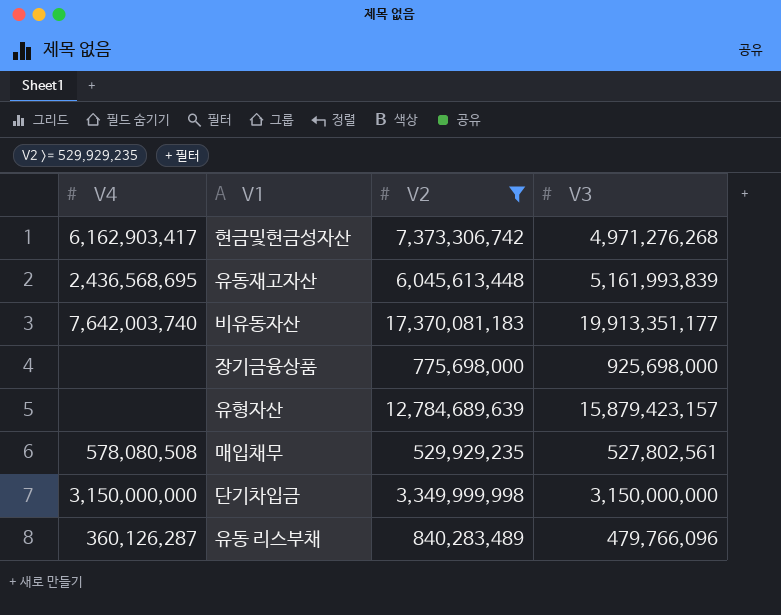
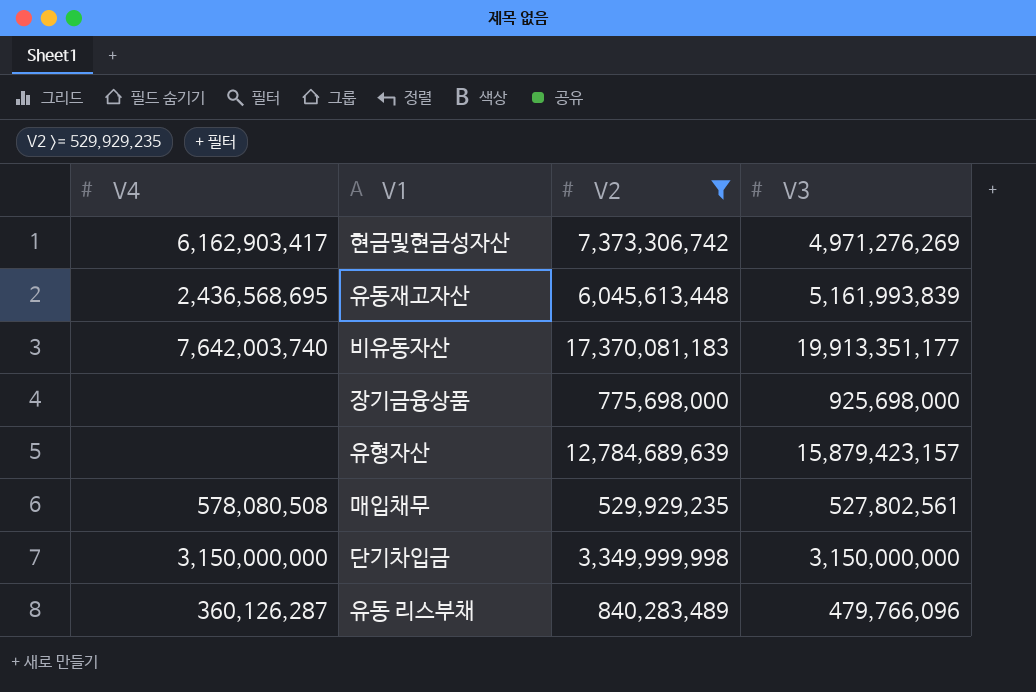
현금및현금성자산 | V3: 4,971,276,268 -> 4,971,276,269

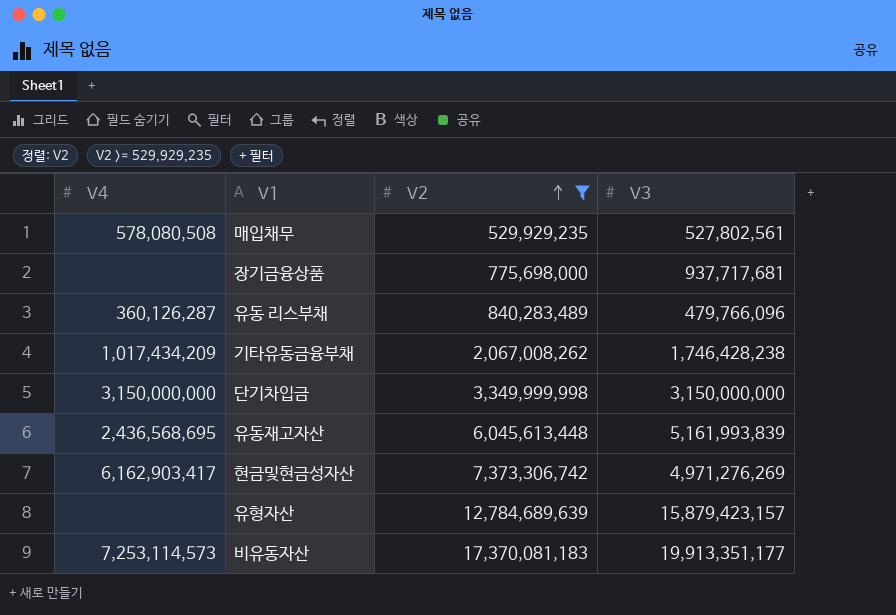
row order: none -> V2 ascending
장기금융상품 | V3: 925,698,000 -> 937,717,681
row 기타유동금융부채: none -> 1,017,434,209 | 2,067,008,262 | 1,746,428,238
비유동자산 | V4: 7,642,003,740 -> 7,253,114,573

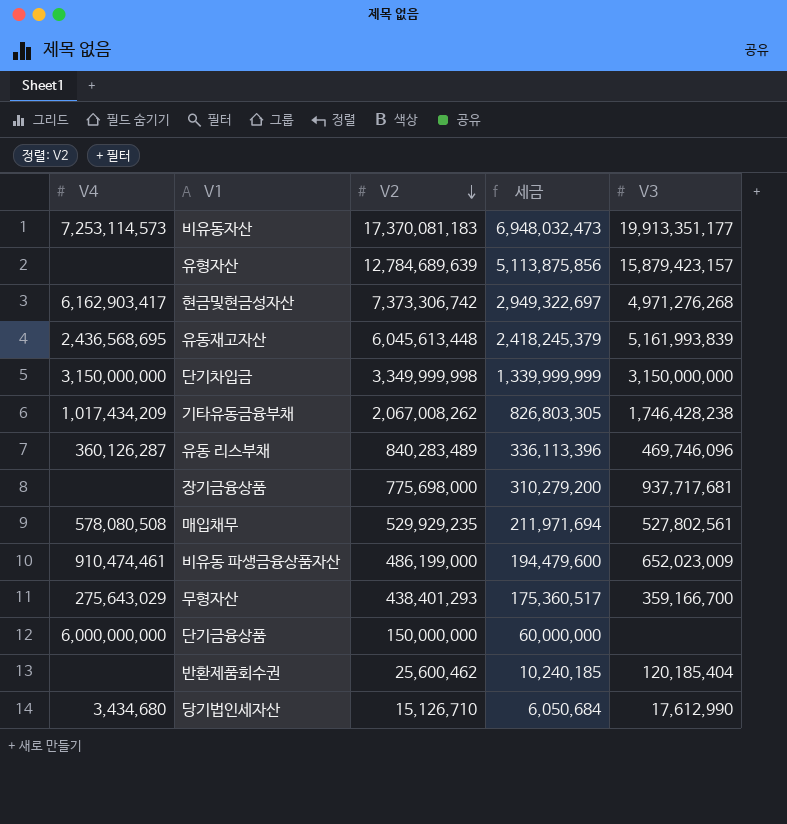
filter: V2 >= 529,929,235 -> none
row order: V2 ascending -> V2 descending
column 세금 | formula: none -> [V2] * 0.4
현금및현금성자산 | V3: 4,971,276,269 -> 4,971,276,268
유동 리스부채 | V3: 479,766,096 -> 469,746,096

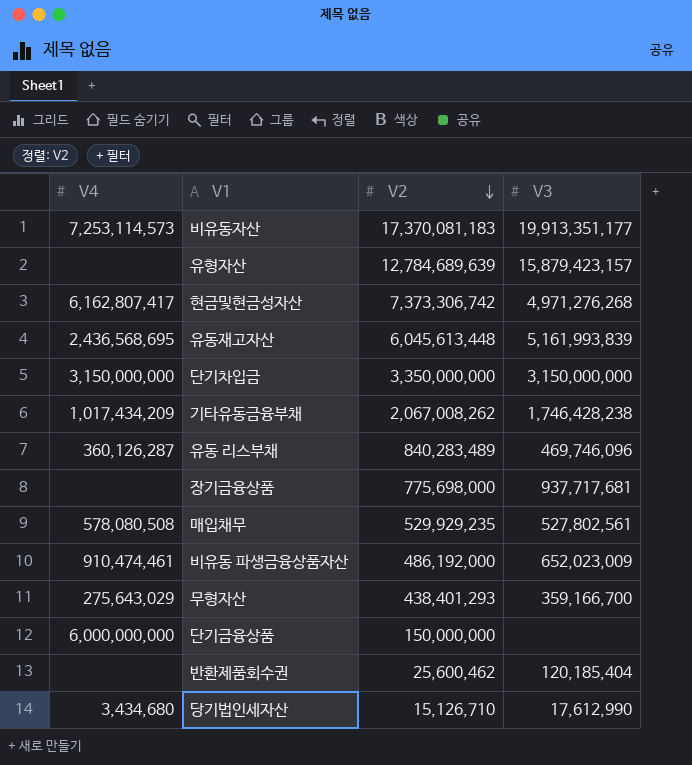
column 세금 | formula: [V2] * 0.4 -> none
현금및현금성자산 | V4: 6,162,903,417 -> 6,162,807,417
단기차입금 | V2: 3,349,999,998 -> 3,350,000,000
비유동 파생금융상품자산 | V2: 486,199,000 -> 486,192,000

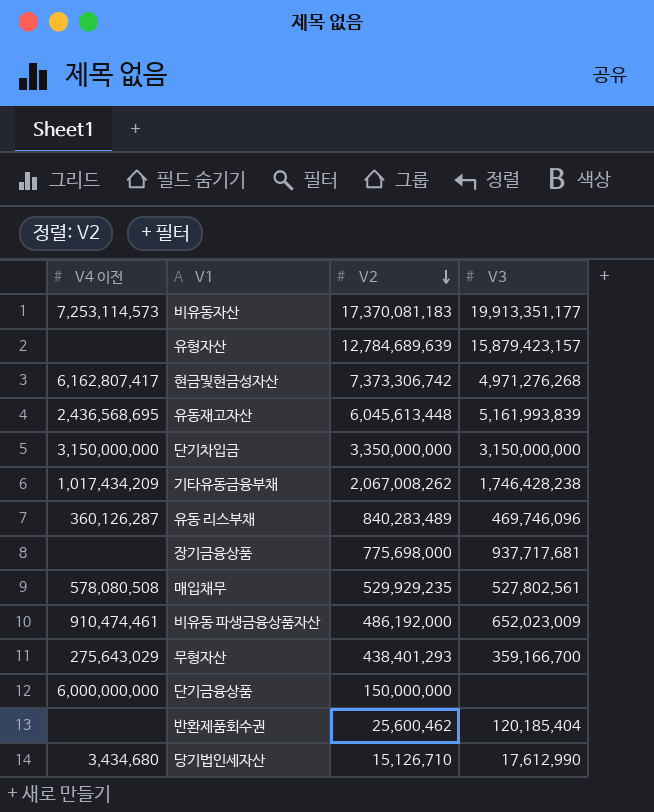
column name: V4 -> V4 이전

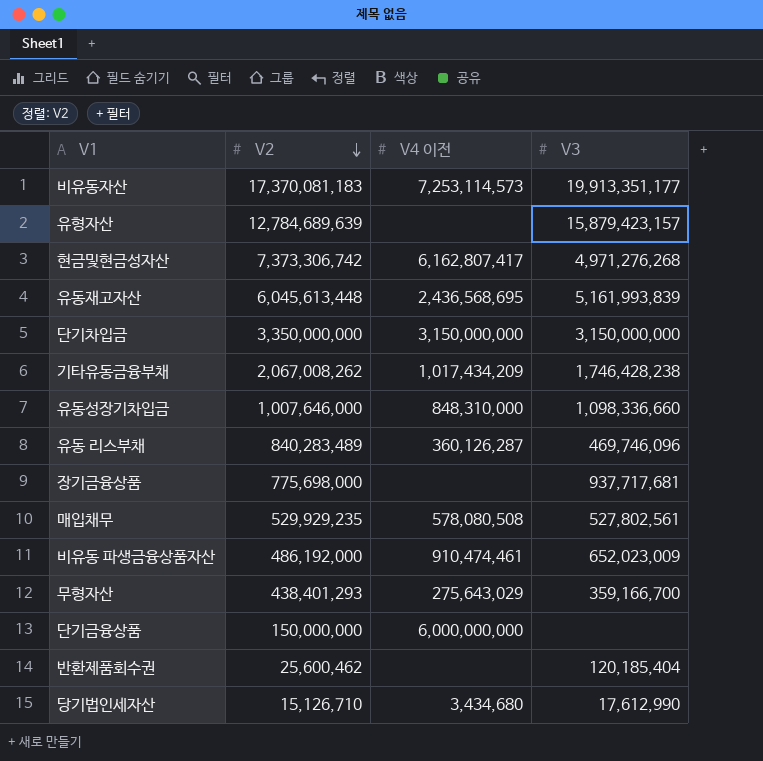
column V4 이전 | position: 1 -> 3
row 유동성장기차입금: none -> 1,007,646,000 | 848,310,000 | 1,098,336,660

